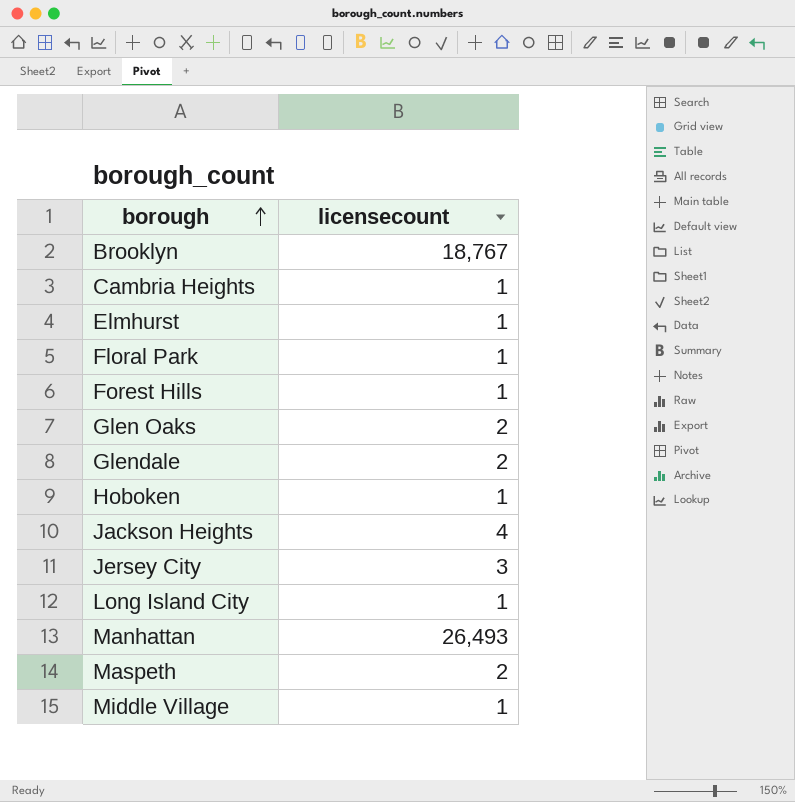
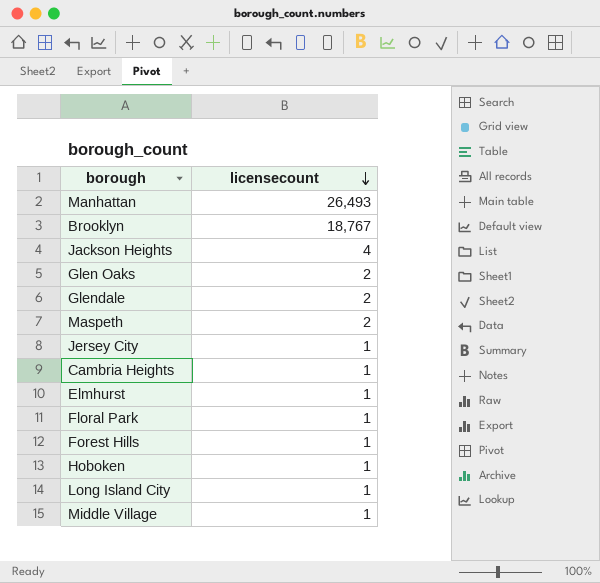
row order: borough ascending -> licensecount descending
Jersey City | licensecount: 3 -> 1

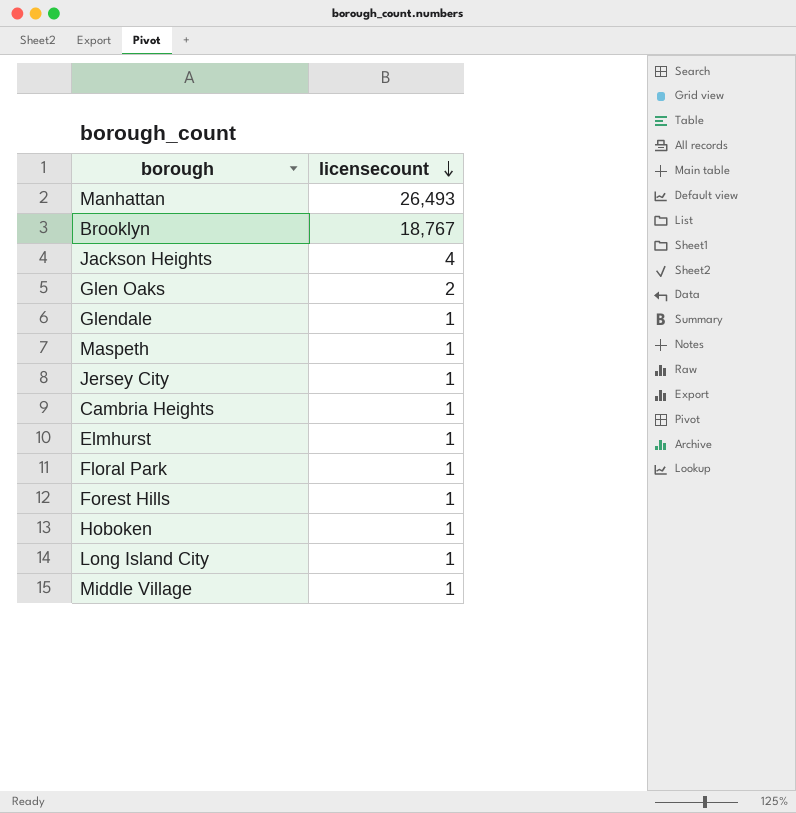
Glendale | licensecount: 2 -> 1
Maspeth | licensecount: 2 -> 1

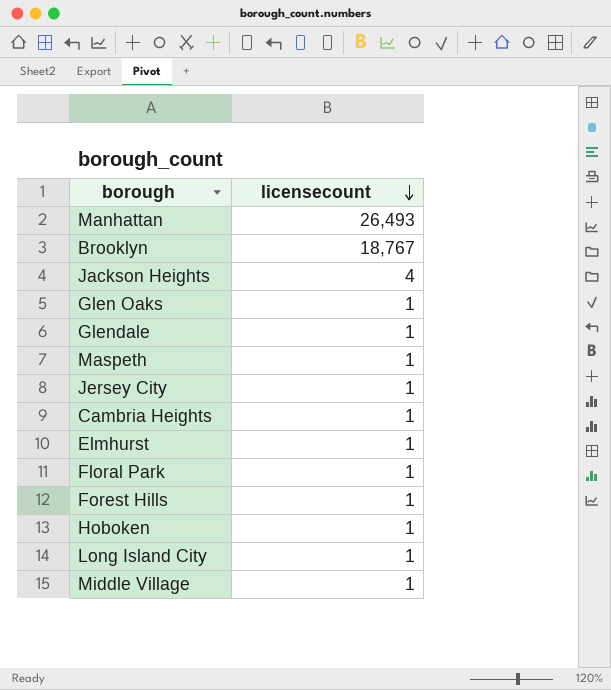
Glen Oaks | licensecount: 2 -> 1

